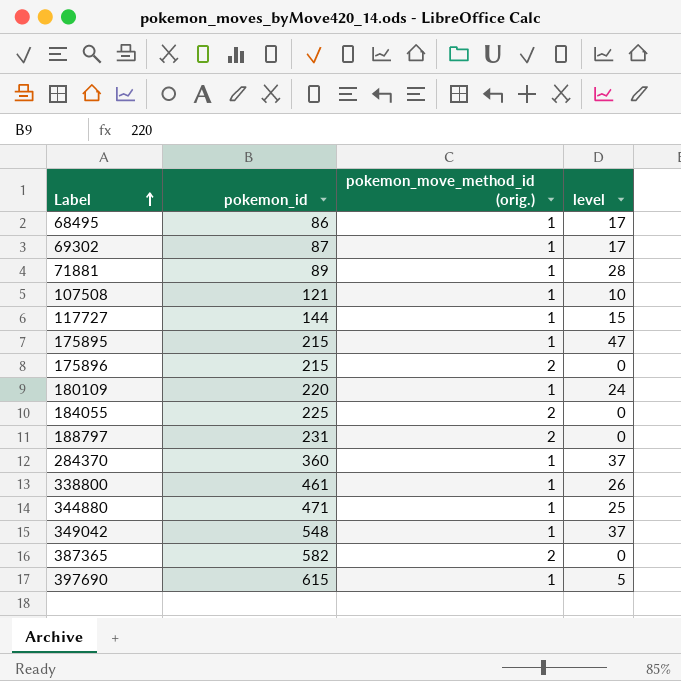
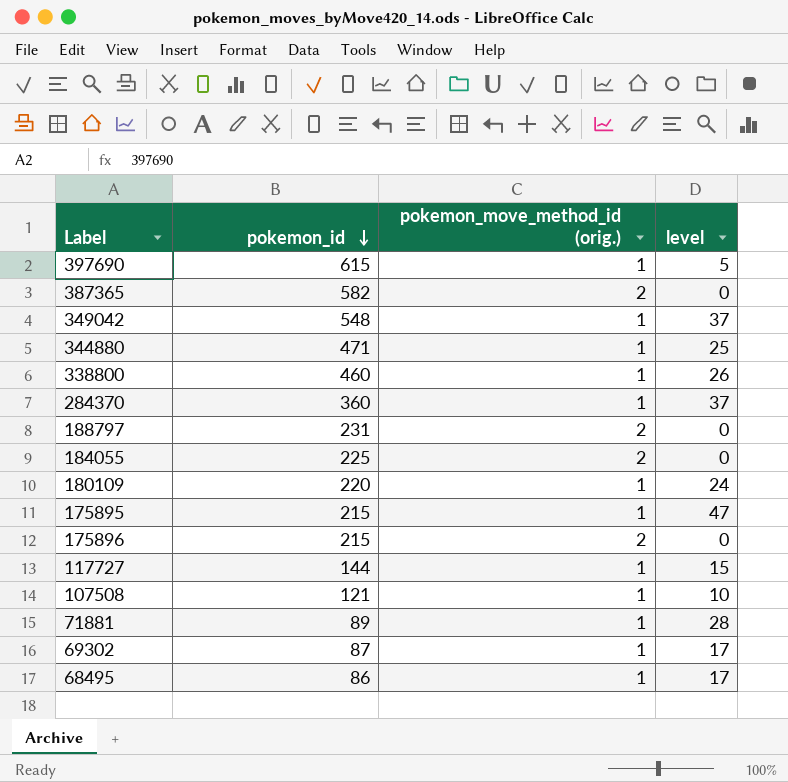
row order: Label ascending -> pokemon_id descending
338800 | pokemon_id: 461 -> 460

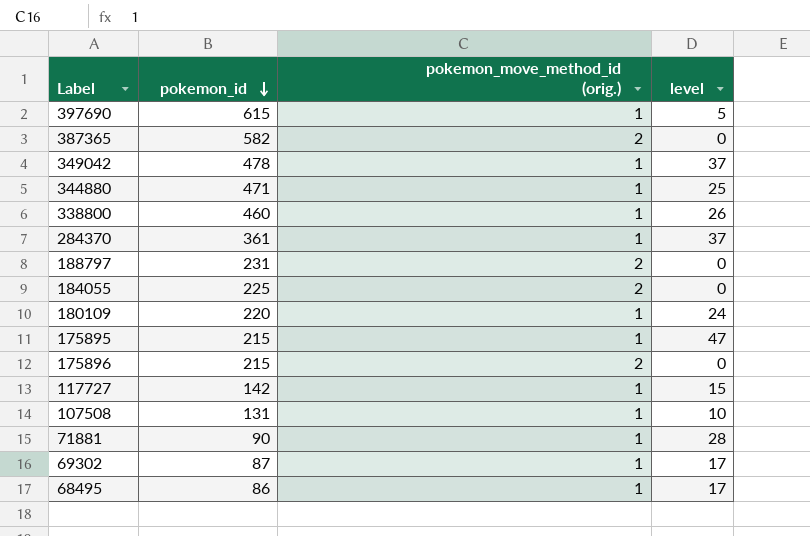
349042 | pokemon_id: 548 -> 478
284370 | pokemon_id: 360 -> 361
117727 | pokemon_id: 144 -> 142
107508 | pokemon_id: 121 -> 131
71881 | pokemon_id: 89 -> 90

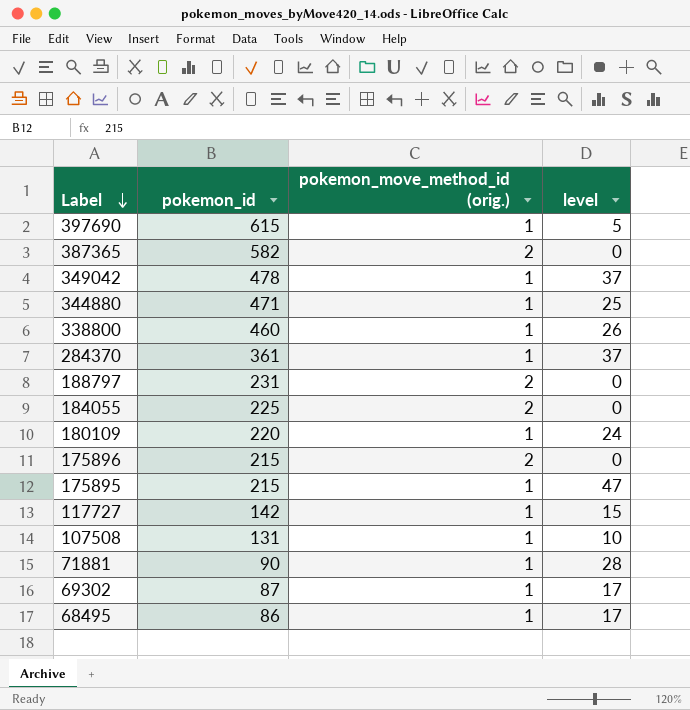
row order: pokemon_id descending -> Label descending

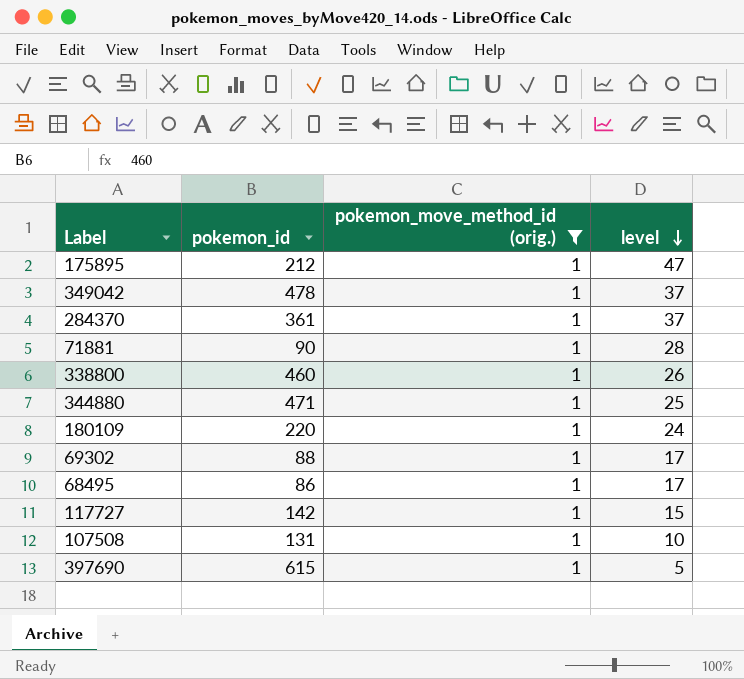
filter: none -> pokemon_move_method_id (orig.) = 1
row order: Label descending -> level descending
175895 | pokemon_id: 215 -> 212
69302 | pokemon_id: 87 -> 88

